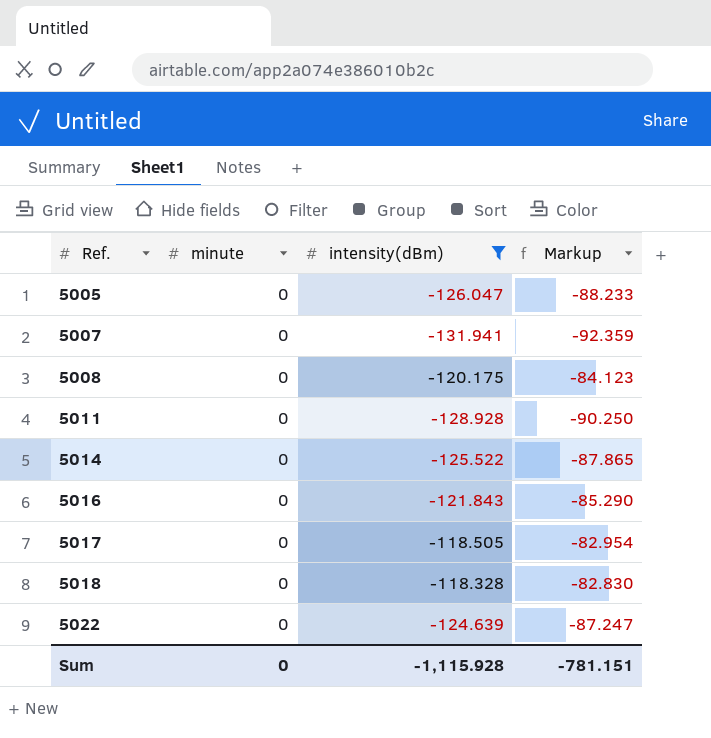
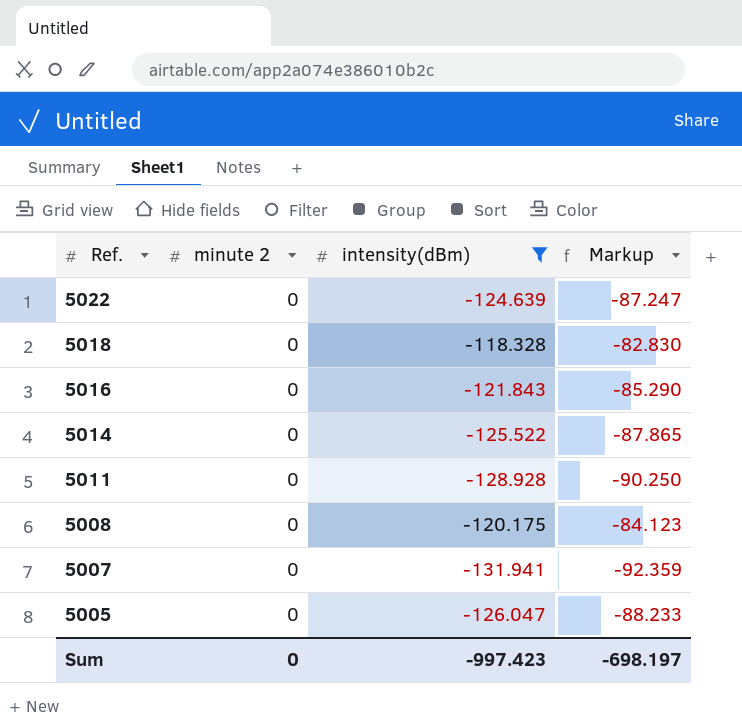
row order: Ref. ascending -> Ref. descending
column name: minute -> minute 2
row 5017: 0 | -118.505 | -82.954 -> none
Sum | intensity(dBm): -1,115.928 -> -997.423
Sum | Markup: -781.151 -> -698.197

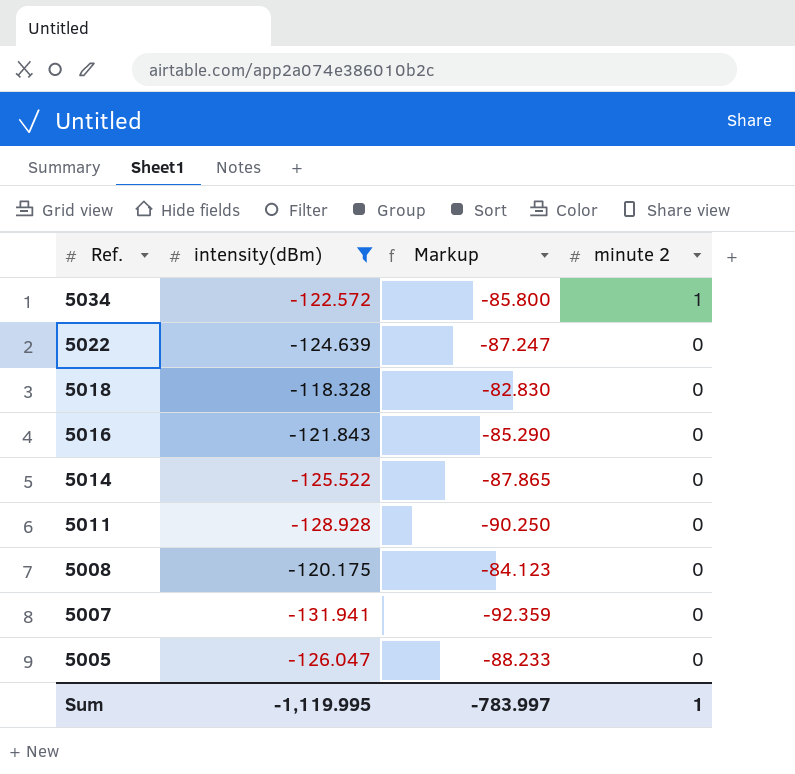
column minute 2 | position: 2 -> 4
row 5034: none -> -122.572 | -85.800 | 1
Sum | intensity(dBm): -997.423 -> -1,119.995
Sum | Markup: -698.197 -> -783.997
Sum | minute 2: 0 -> 1

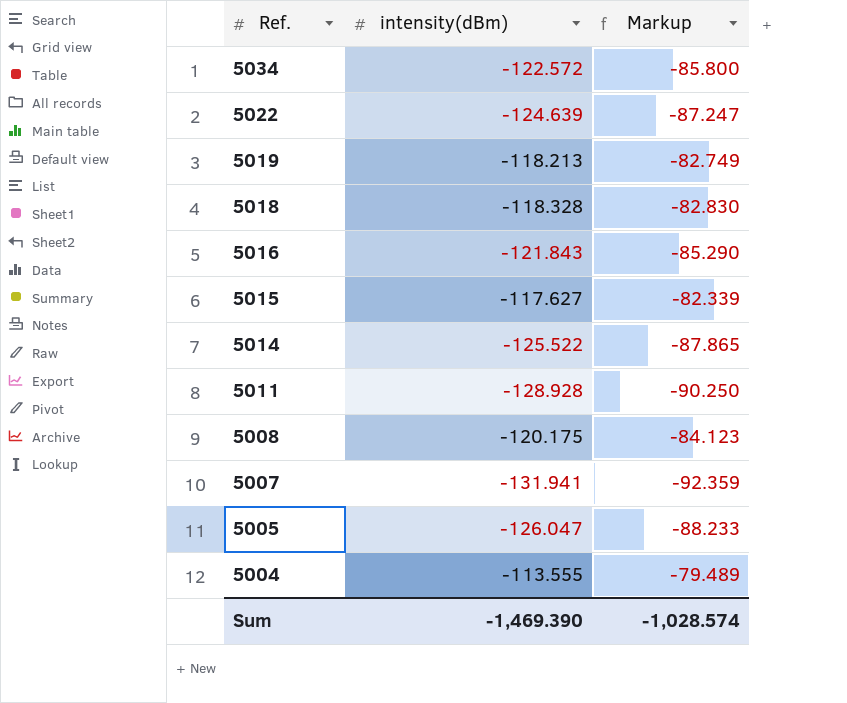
filter: intensity(dBm) <= -118.328 -> none
column minute 2 | position: 4 -> none
Sum | intensity(dBm): -1,119.995 -> -1,469.390
Sum | Markup: -783.997 -> -1,028.574

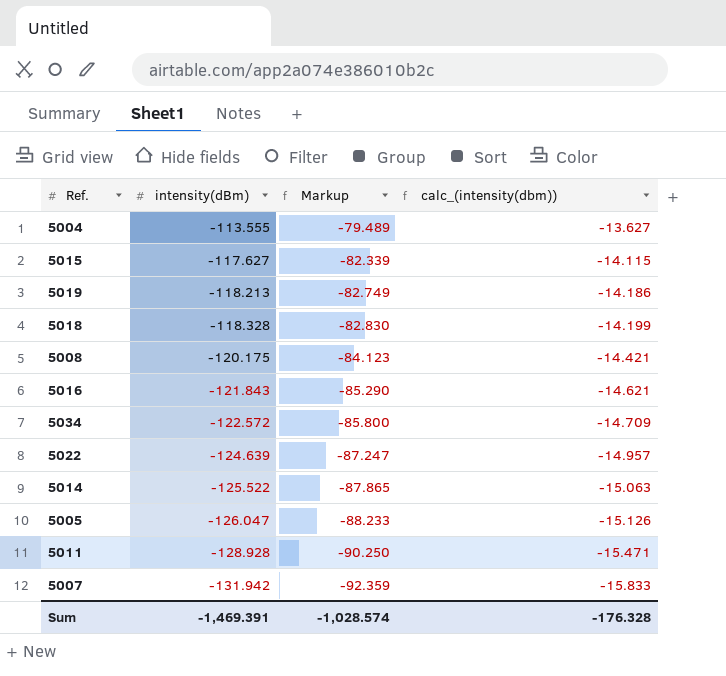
row order: Ref. descending -> intensity(dBm) descending
column calc_(intensity(dbm)) | formula: none -> [intensity(dBm)] * 0.12
5007 | intensity(dBm): -131.941 -> -131.942
Sum | intensity(dBm): -1,469.390 -> -1,469.391

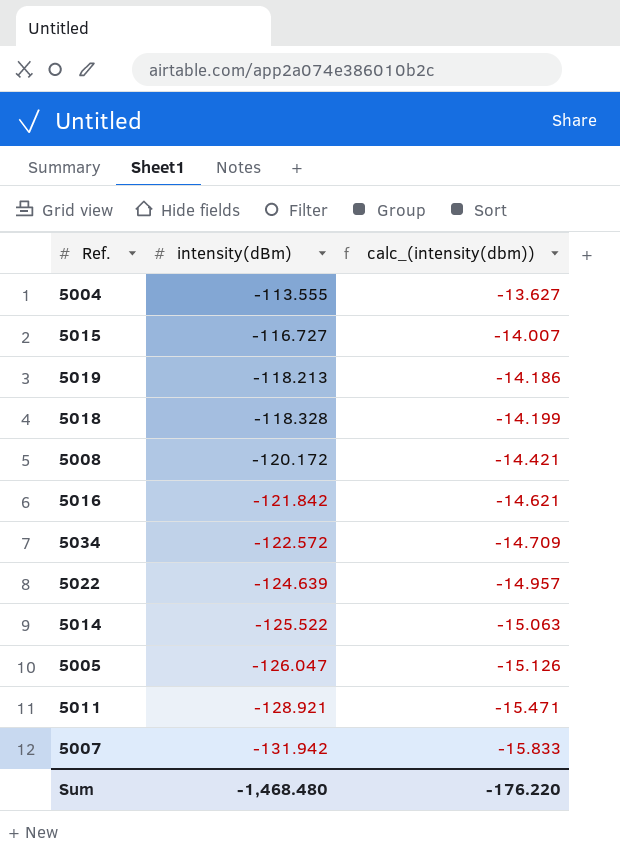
column Markup | formula: [intensity(dBm)] * 0.7 -> none
5015 | intensity(dBm): -117.627 -> -116.727
5015 | calc_(intensity(dbm)): -14.115 -> -14.007
5008 | intensity(dBm): -120.175 -> -120.172
5016 | intensity(dBm): -121.843 -> -121.842
5011 | intensity(dBm): -128.928 -> -128.921
Sum | intensity(dBm): -1,469.391 -> -1,468.480
Sum | calc_(intensity(dbm)): -176.328 -> -176.220

